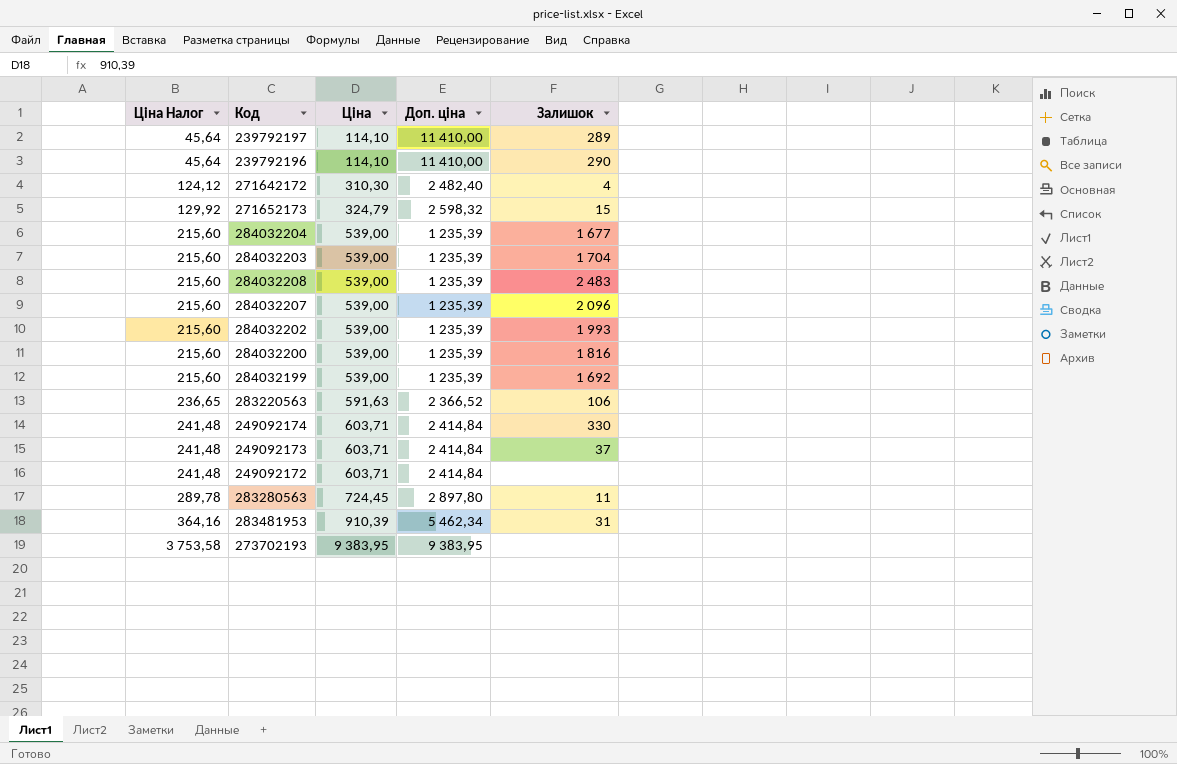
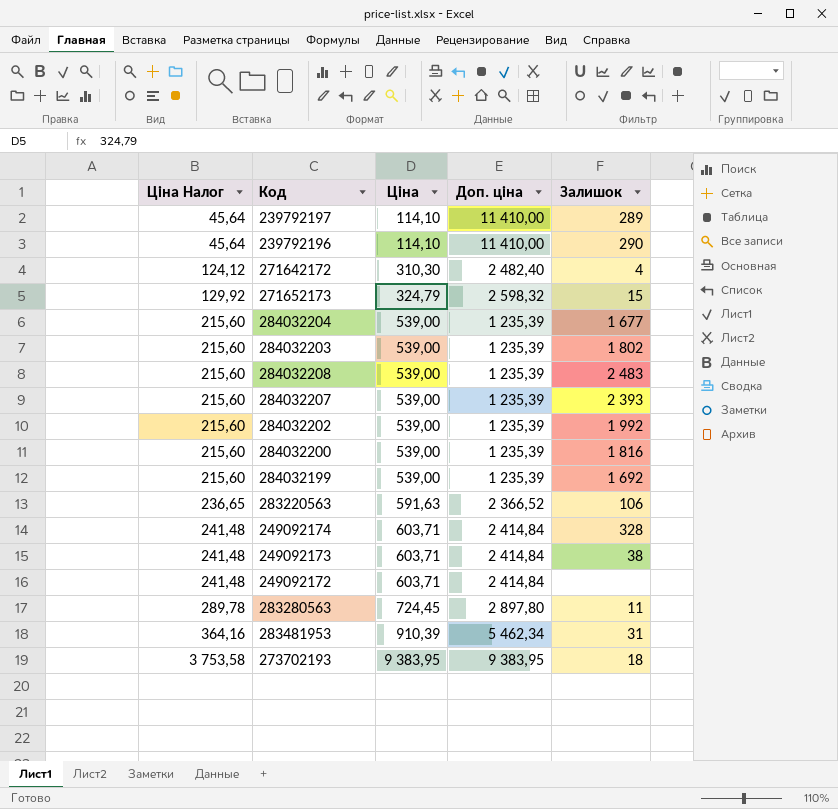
284032203 | Залишок: 1 704 -> 1 802
284032207 | Залишок: 2 096 -> 2 393
284032202 | Залишок: 1 993 -> 1 992
249092174 | Залишок: 330 -> 328
249092173 | Залишок: 37 -> 38
273702193 | Залишок: none -> 18

